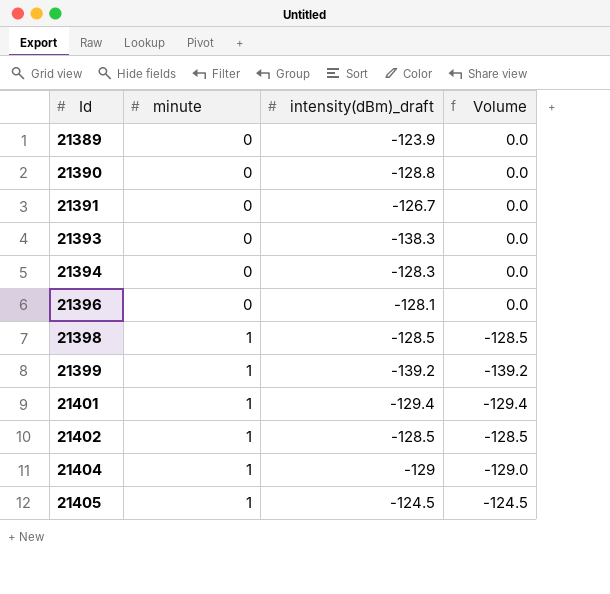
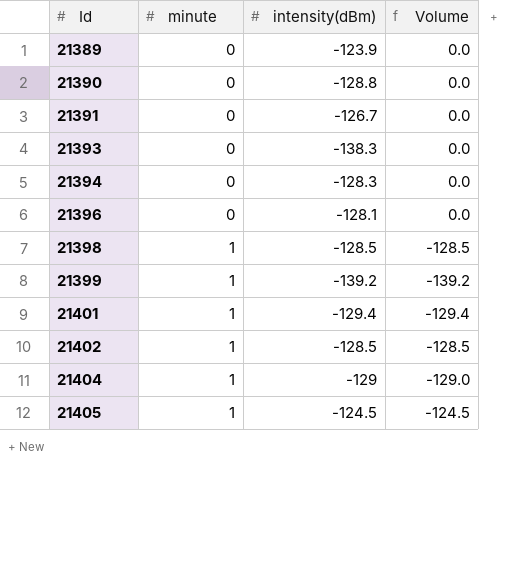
column name: intensity(dBm)_draft -> intensity(dBm)

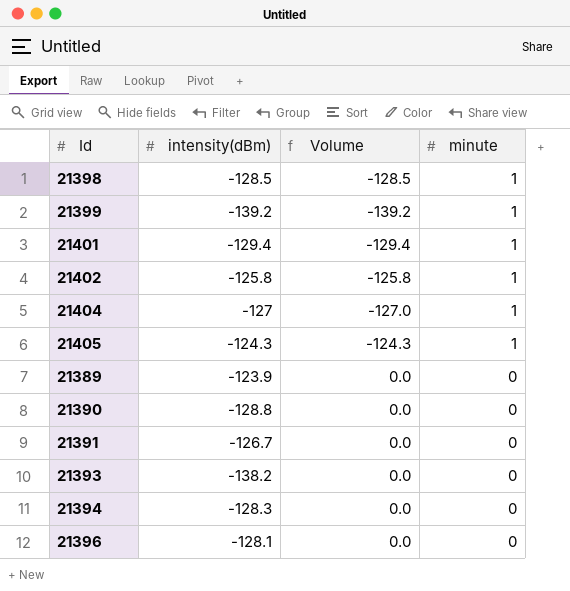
row order: Id ascending -> minute descending
column minute | position: 2 -> 4
21402 | intensity(dBm): -128.5 -> -125.8
21402 | Volume: -128.5 -> -125.8
21404 | intensity(dBm): -129 -> -127
21404 | Volume: -129.0 -> -127.0
21405 | intensity(dBm): -124.5 -> -124.3
21405 | Volume: -124.5 -> -124.3
21393 | intensity(dBm): -138.3 -> -138.2

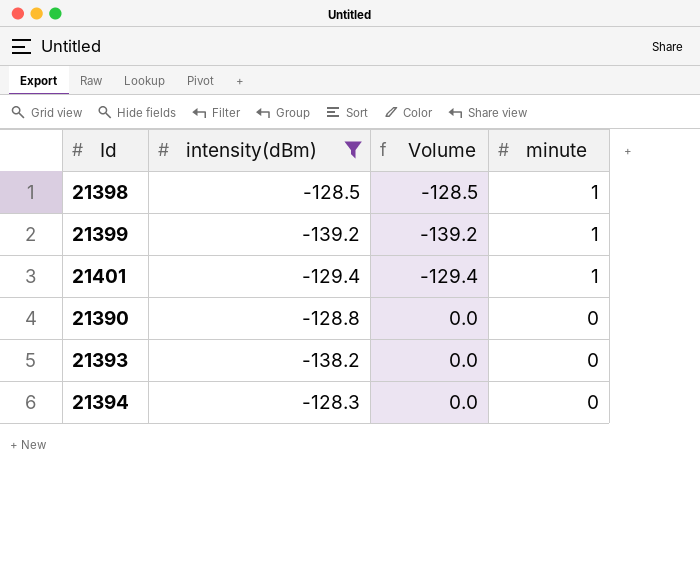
filter: none -> intensity(dBm) <= -128.3

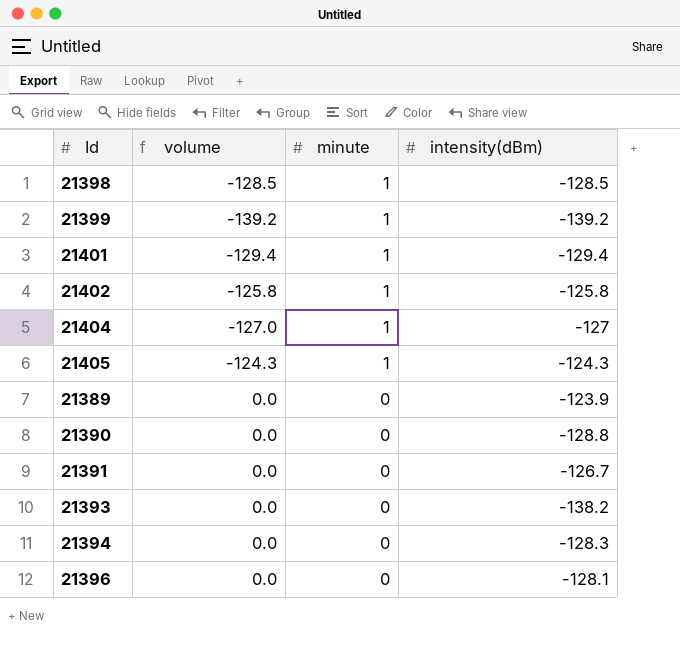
filter: intensity(dBm) <= -128.3 -> none
column name: Volume -> volume
column intensity(dBm) | position: 2 -> 4

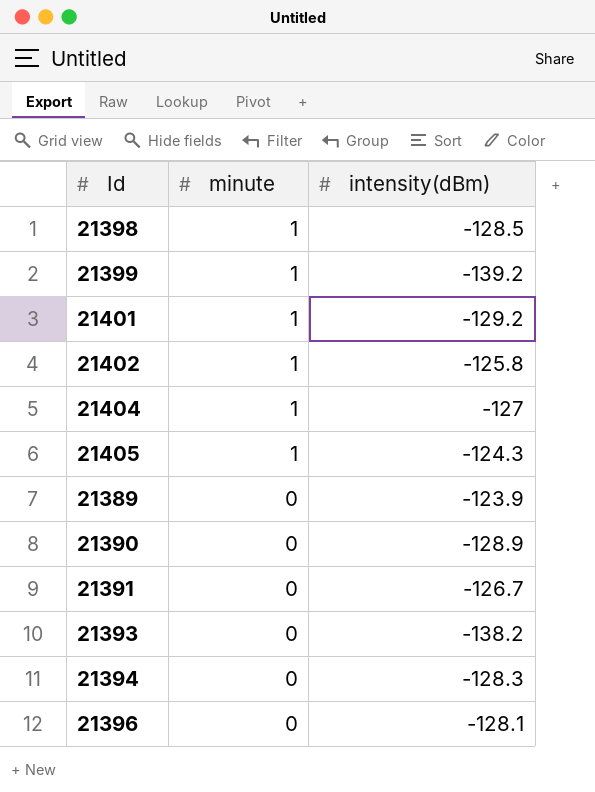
column volume | formula: [minute] * [intensity(dBm)] -> none
21401 | intensity(dBm): -129.4 -> -129.2
21390 | intensity(dBm): -128.8 -> -128.9

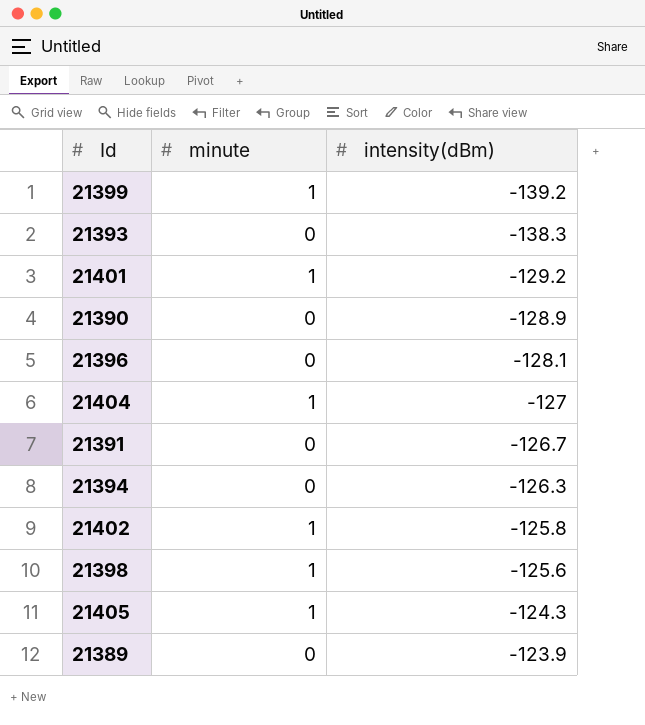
row order: minute descending -> intensity(dBm) ascending
21393 | intensity(dBm): -138.2 -> -138.3
21394 | intensity(dBm): -128.3 -> -126.3
21398 | intensity(dBm): -128.5 -> -125.6

